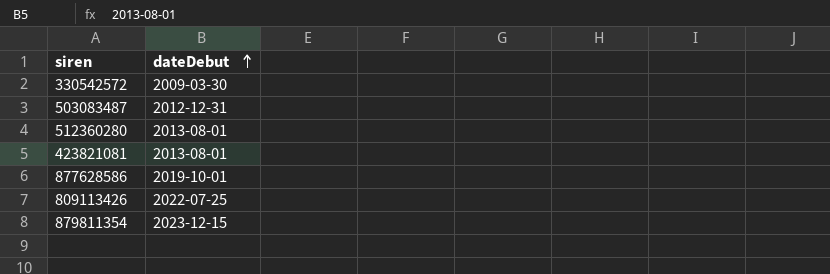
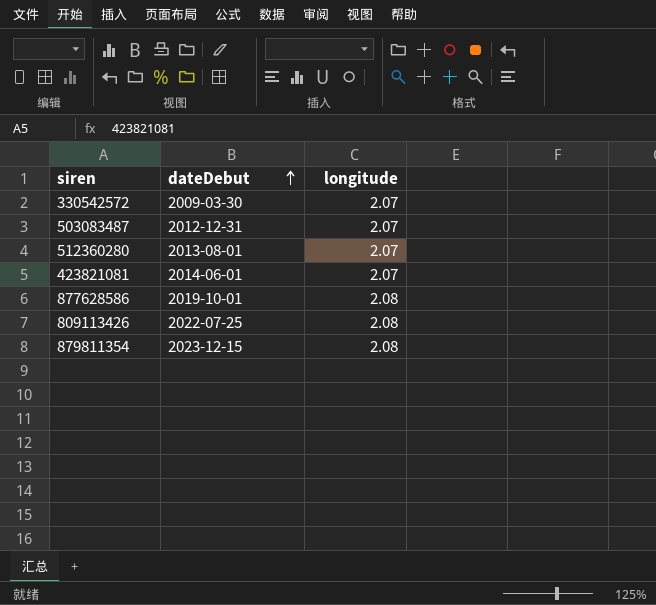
column longitude | position: none -> 3
423821081 | dateDebut: 2013-08-01 -> 2014-06-01

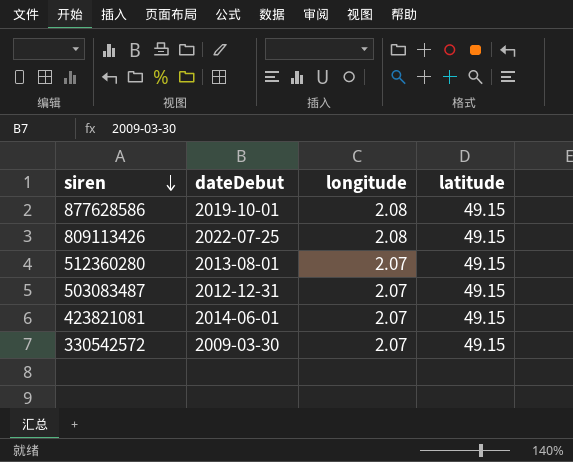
row order: dateDebut ascending -> siren descending
column latitude | position: none -> 4
row 879811354: 2023-12-15 | 2.08 -> none

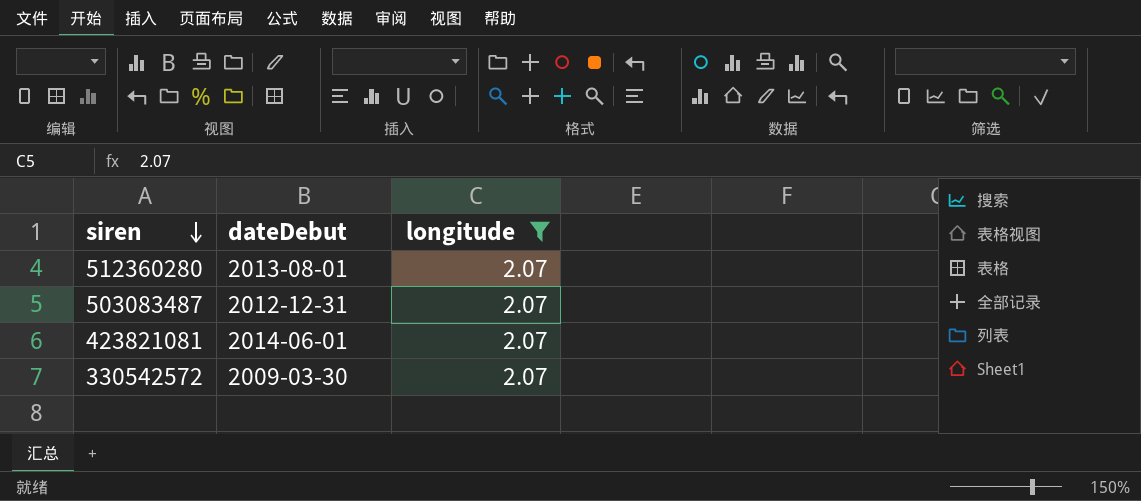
filter: none -> longitude = 2.07
column latitude | position: 4 -> none

